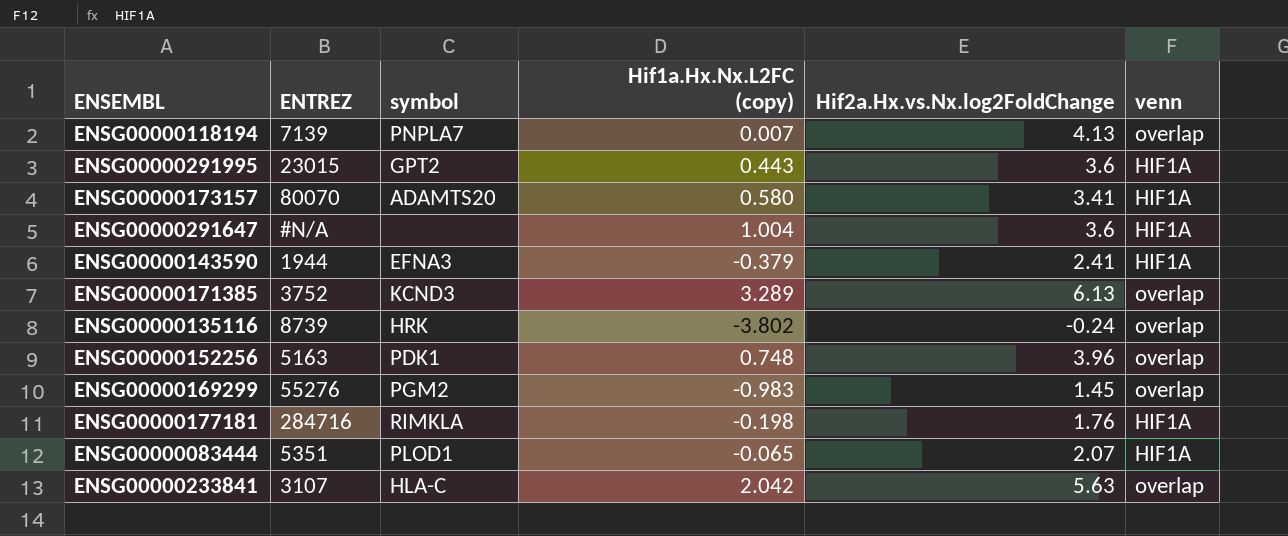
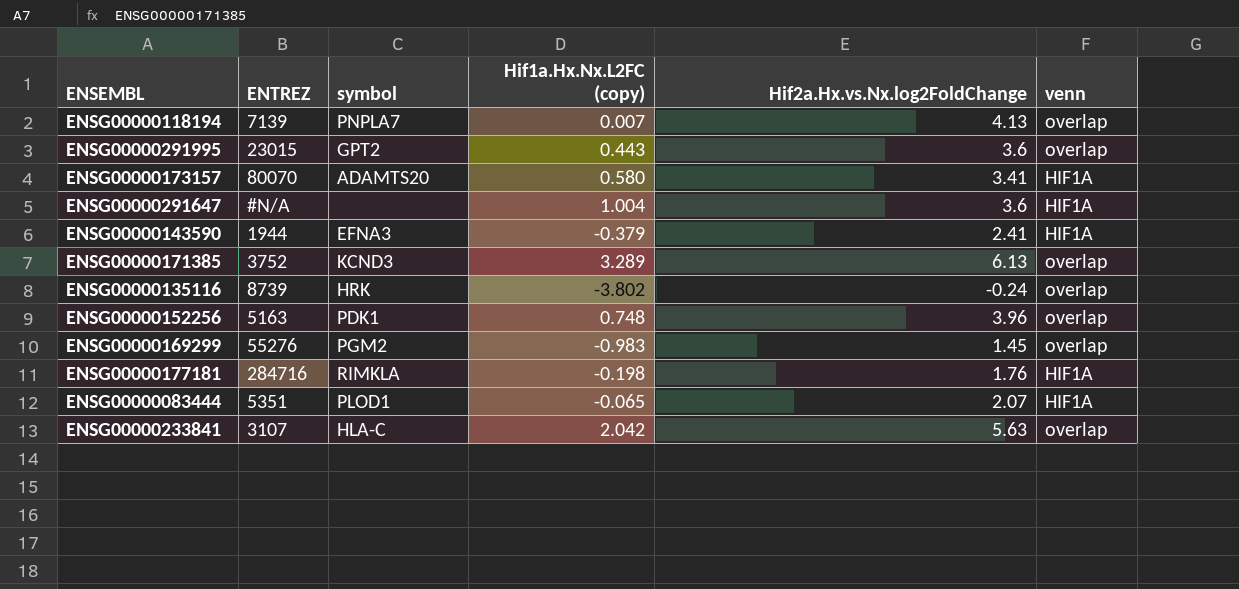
ENSG00000291995 | venn: HIF1A -> overlap

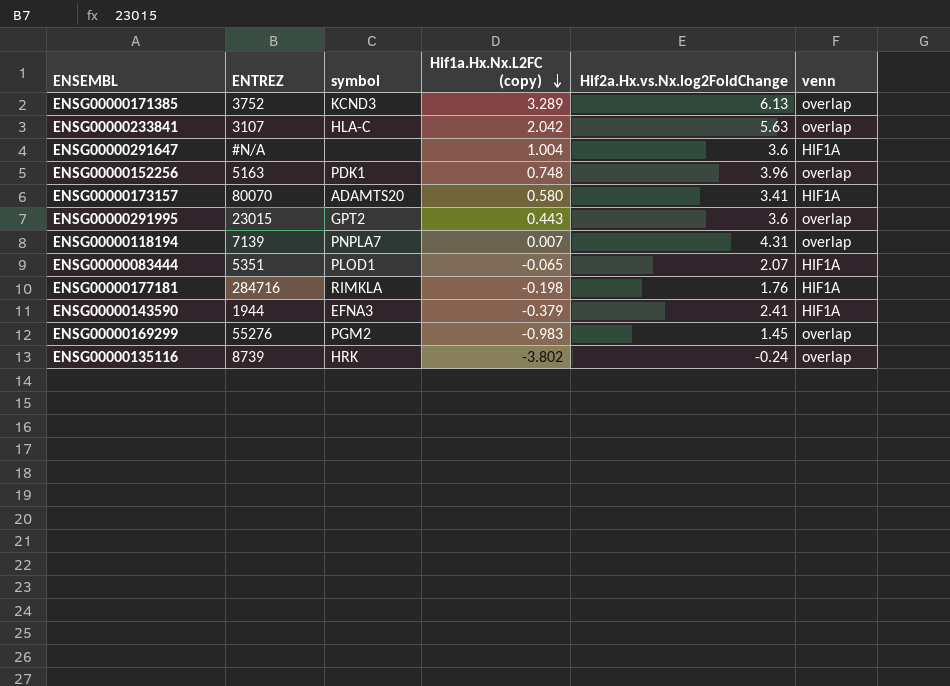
row order: none -> Hif1a.Hx.Nx.L2FC (copy) descending
ENSG00000118194 | Hif2a.Hx.vs.Nx.log2FoldChange: 4.13 -> 4.31

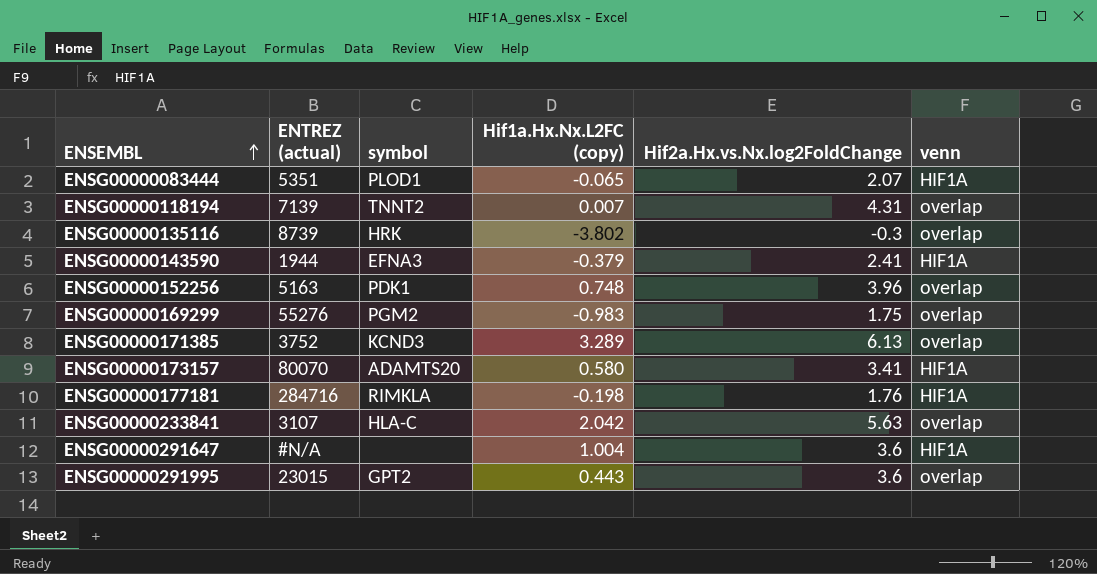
row order: Hif1a.Hx.Nx.L2FC (copy) descending -> ENSEMBL ascending
column name: ENTREZ -> ENTREZ (actual)
ENSG00000118194 | symbol: PNPLA7 -> TNNT2
ENSG00000135116 | Hif2a.Hx.vs.Nx.log2FoldChange: -0.24 -> -0.3
ENSG00000169299 | Hif2a.Hx.vs.Nx.log2FoldChange: 1.45 -> 1.75

